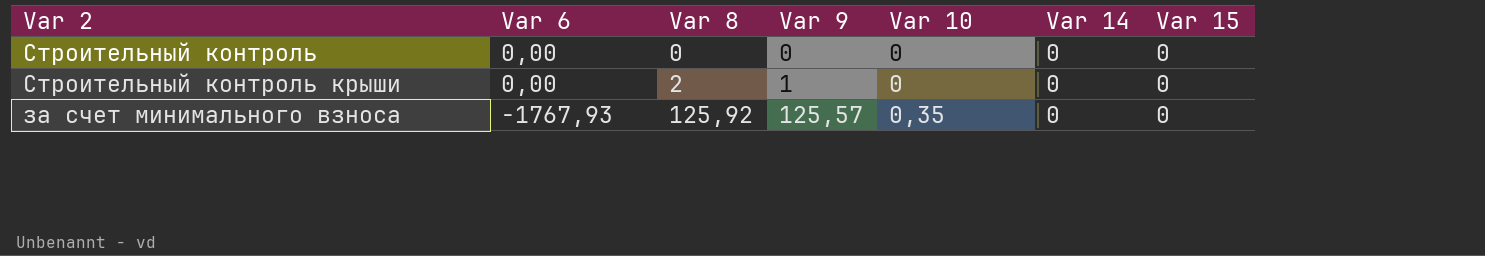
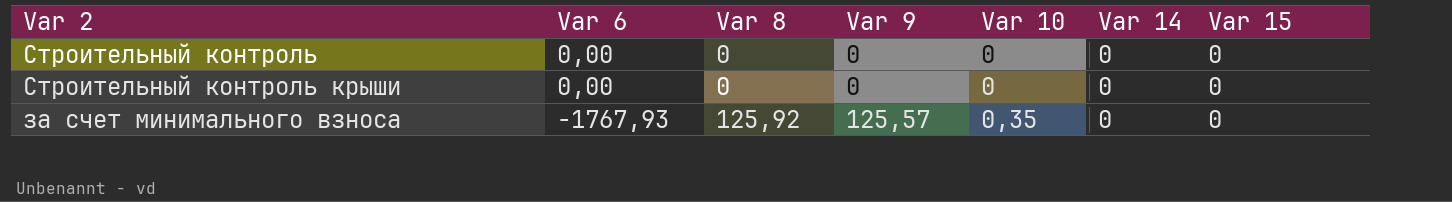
Строительный контроль крыши | Var 8: 2 -> 0
Строительный контроль крыши | Var 9: 1 -> 0

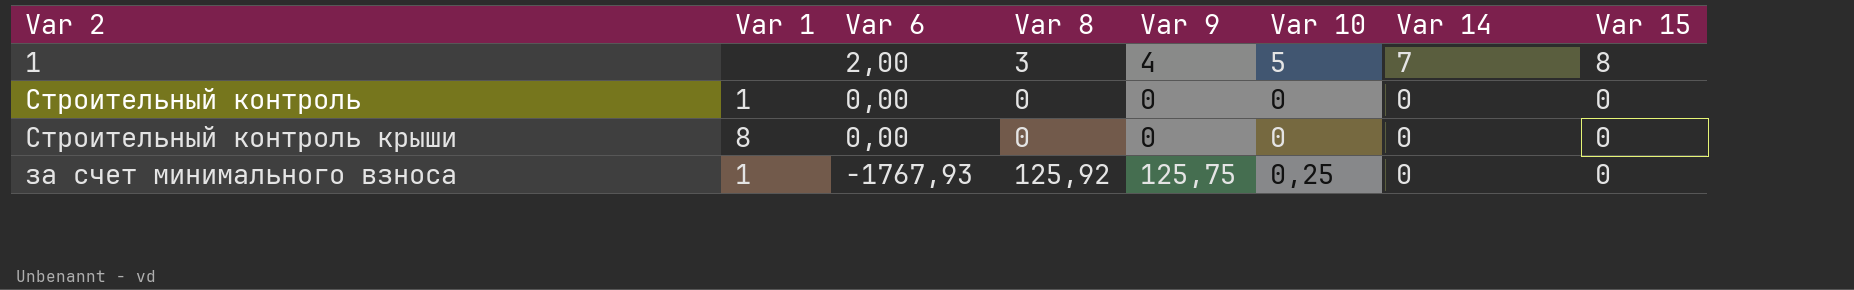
column Var 1 | position: none -> 2
row 1: none -> none | 2,00 | 3 | 4 | 5 | 7 | 8
за счет минимального взноса | Var 9: 125,57 -> 125,75
за счет минимального взноса | Var 10: 0,35 -> 0,25

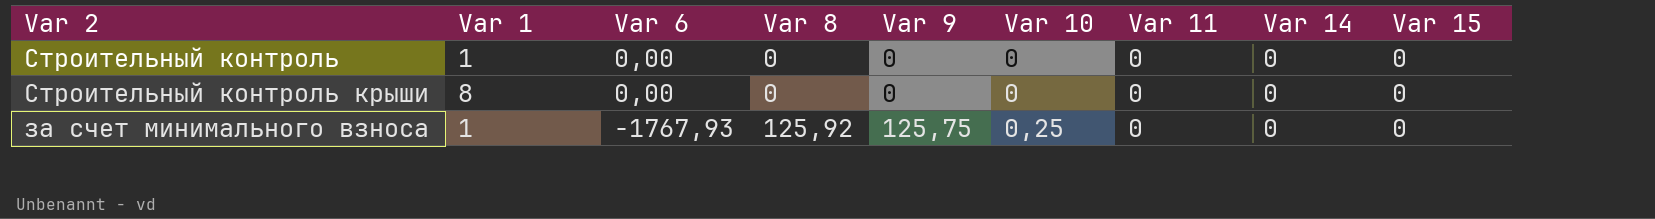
column Var 11 | position: none -> 7
row 1: none | 2,00 | 3 | 4 | 5 | 7 | 8 -> none

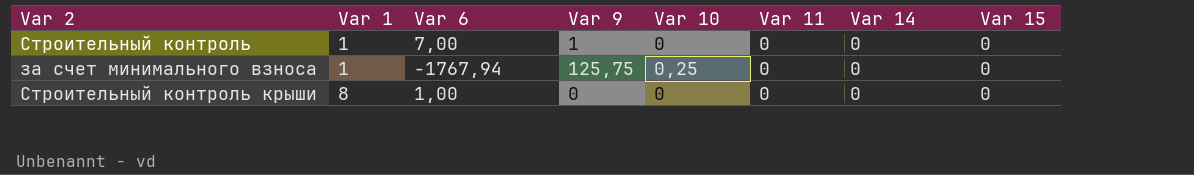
row order: Var 6 descending -> Var 1 ascending
column Var 8 | position: 4 -> none
Строительный контроль | Var 6: 0,00 -> 7,00
Строительный контроль | Var 9: 0 -> 1
за счет минимального взноса | Var 6: -1767,93 -> -1767,94
Строительный контроль крыши | Var 6: 0,00 -> 1,00

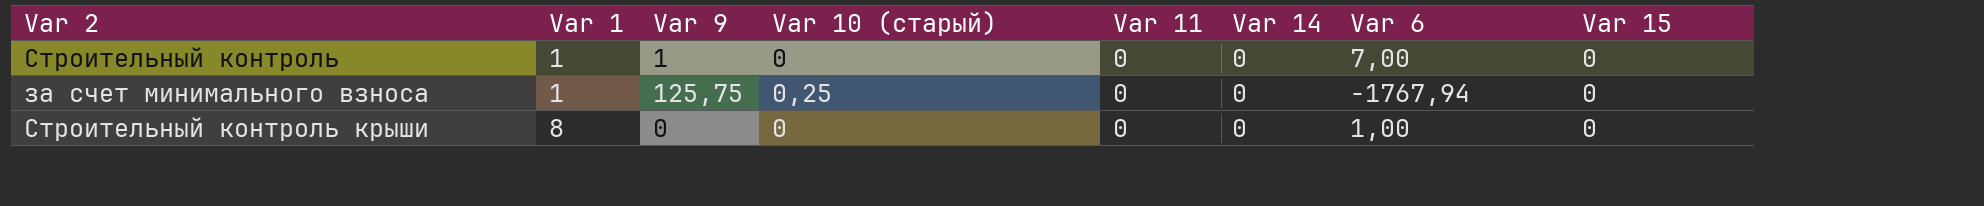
column name: Var 10 -> Var 10 (старый)
column Var 6 | position: 3 -> 7

